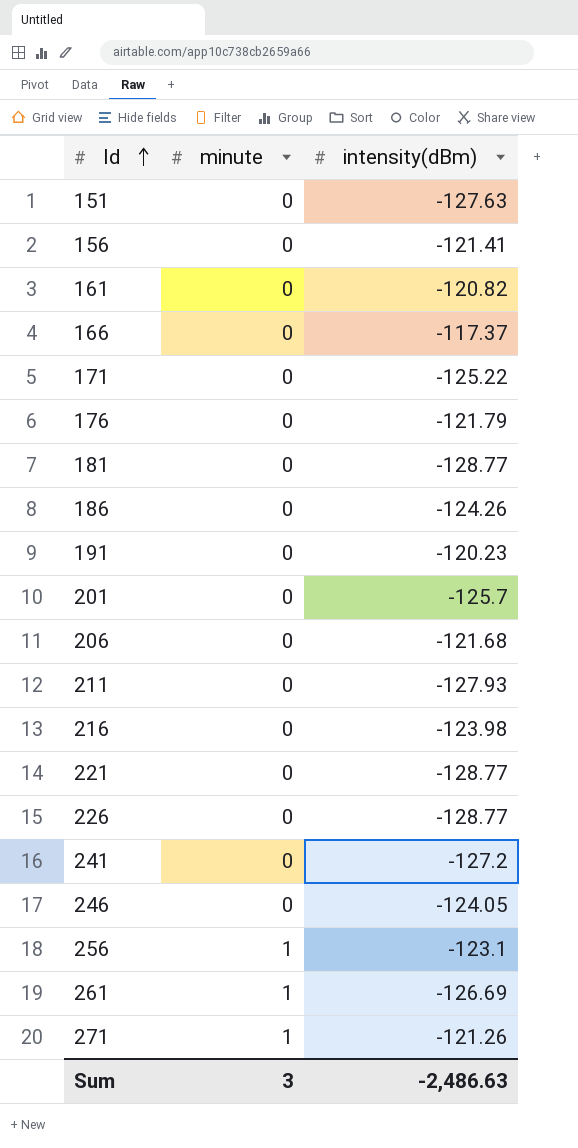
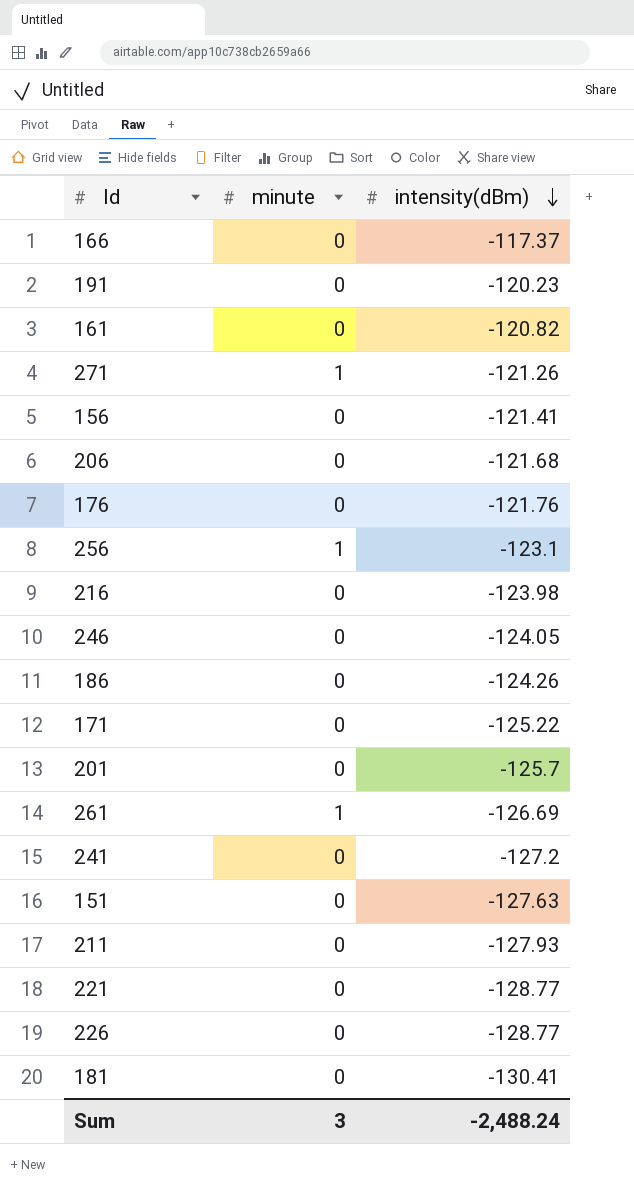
row order: Id ascending -> intensity(dBm) descending
176 | intensity(dBm): -121.79 -> -121.76
181 | intensity(dBm): -128.77 -> -130.41
Sum | intensity(dBm): -2,486.63 -> -2,488.24

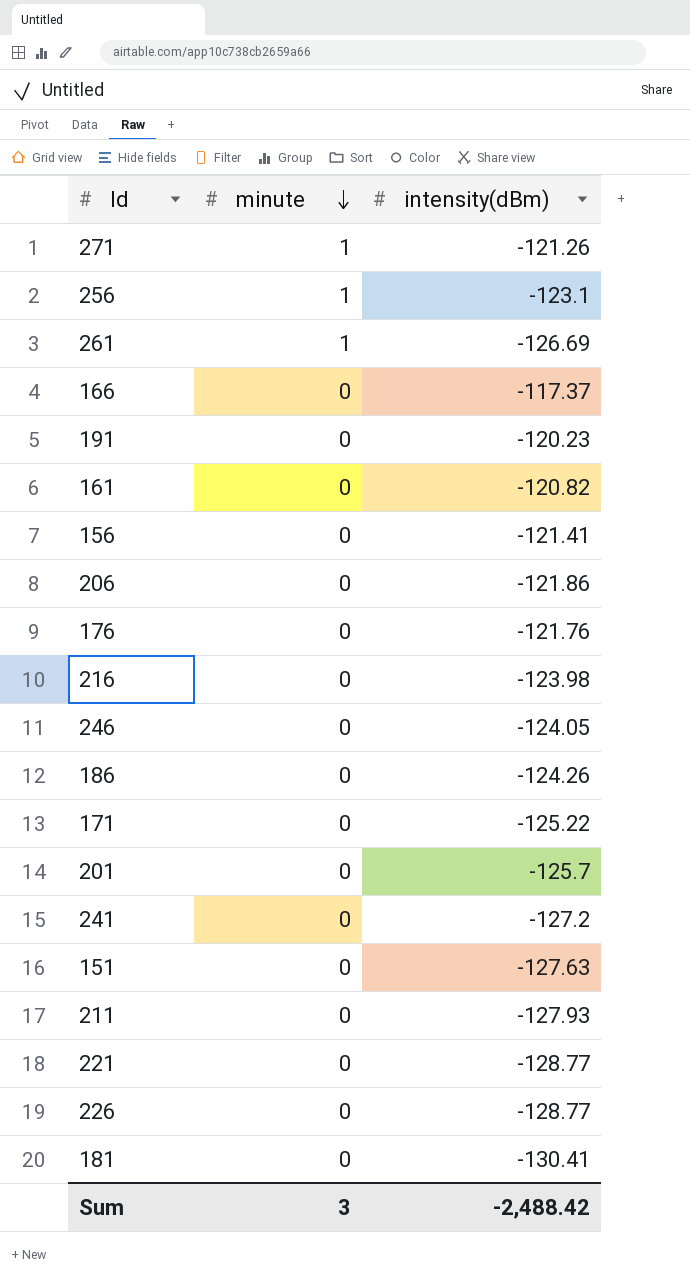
row order: intensity(dBm) descending -> minute descending
206 | intensity(dBm): -121.68 -> -121.86
Sum | intensity(dBm): -2,488.24 -> -2,488.42

